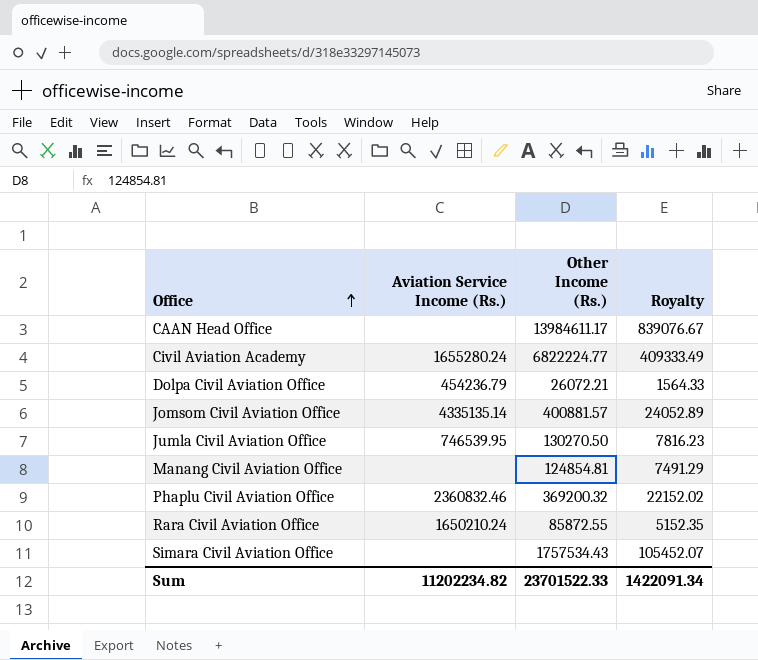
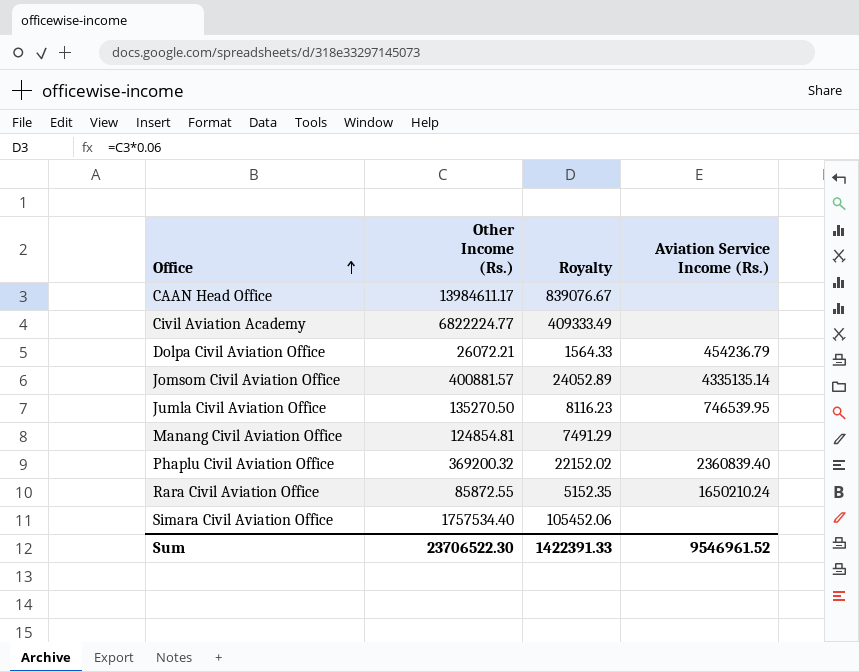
column Aviation Service Income (Rs.) | position: 2 -> 4
Civil Aviation Academy | Aviation Service Income (Rs.): 1655280.24 -> none
Jumla Civil Aviation Office | Other Income (Rs.): 130270.50 -> 135270.50
Jumla Civil Aviation Office | Royalty: 7816.23 -> 8116.23
Phaplu Civil Aviation Office | Aviation Service Income (Rs.): 2360832.46 -> 2360839.40
Simara Civil Aviation Office | Other Income (Rs.): 1757534.43 -> 1757534.40
Simara Civil Aviation Office | Royalty: 105452.07 -> 105452.06
Sum | Other Income (Rs.): 23701522.33 -> 23706522.30
Sum | Royalty: 1422091.34 -> 1422391.33
Sum | Aviation Service Income (Rs.): 11202234.82 -> 9546961.52

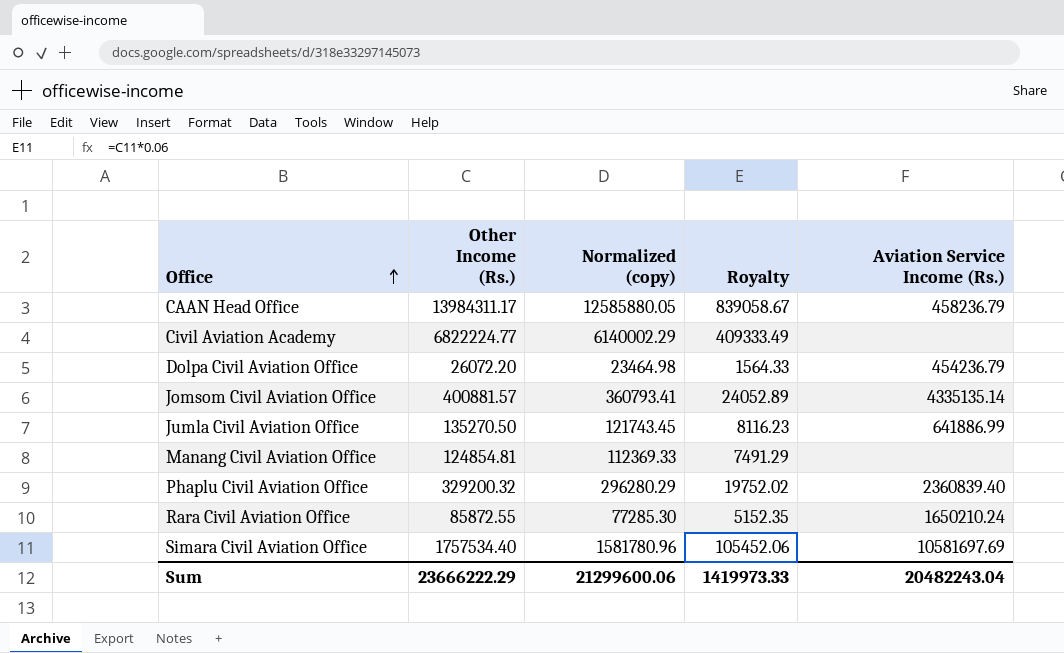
column Normalized (copy) | formula: none -> [Other Income (Rs.)] * 0.9
CAAN Head Office | Other Income (Rs.): 13984611.17 -> 13984311.17
CAAN Head Office | Royalty: 839076.67 -> 839058.67
CAAN Head Office | Aviation Service Income (Rs.): none -> 458236.79
Dolpa Civil Aviation Office | Other Income (Rs.): 26072.21 -> 26072.20
Jumla Civil Aviation Office | Aviation Service Income (Rs.): 746539.95 -> 641886.99
Phaplu Civil Aviation Office | Other Income (Rs.): 369200.32 -> 329200.32
Phaplu Civil Aviation Office | Royalty: 22152.02 -> 19752.02
Simara Civil Aviation Office | Aviation Service Income (Rs.): none -> 10581697.69
Sum | Other Income (Rs.): 23706522.30 -> 23666222.29
Sum | Royalty: 1422391.33 -> 1419973.33
Sum | Aviation Service Income (Rs.): 9546961.52 -> 20482243.04

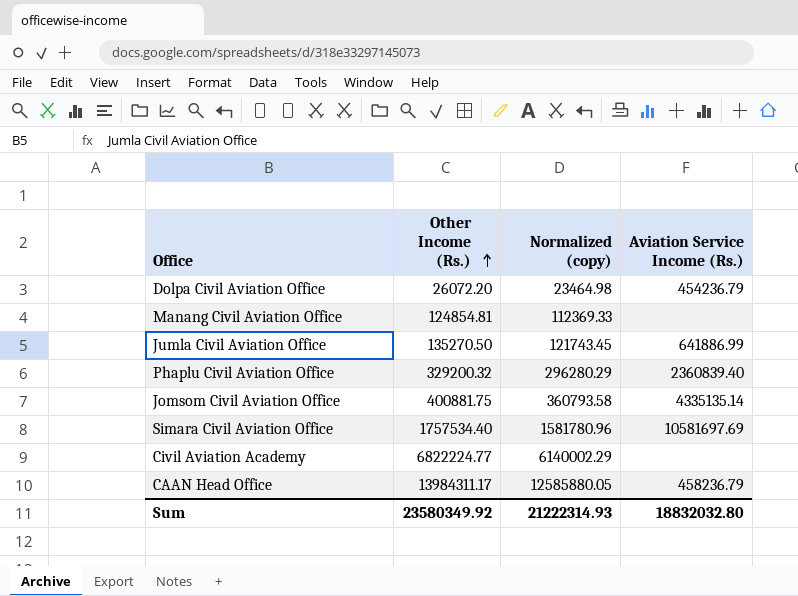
row order: Office ascending -> Other Income (Rs.) ascending
column Royalty | formula: [Other Income (Rs.)] * 0.06 -> none
row Rara Civil Aviation Office: 85872.55 | 77285.30 | 5152.35 | 1650210.24 -> none
Jomsom Civil Aviation Office | Other Income (Rs.): 400881.57 -> 400881.75
Jomsom Civil Aviation Office | Normalized (copy): 360793.41 -> 360793.58
Sum | Other Income (Rs.): 23666222.29 -> 23580349.92
Sum | Normalized (copy): 21299600.06 -> 21222314.93
Sum | Aviation Service Income (Rs.): 20482243.04 -> 18832032.80

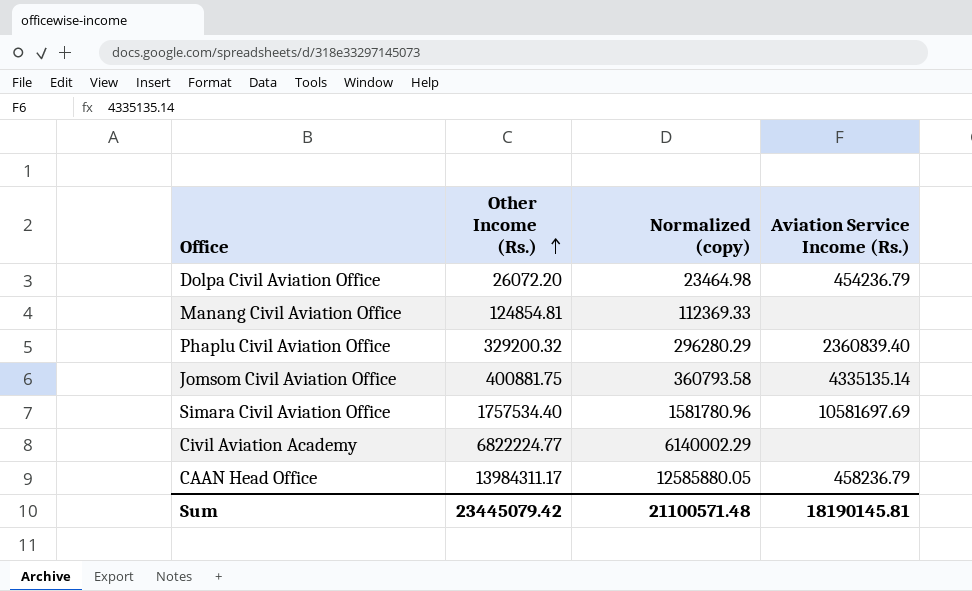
row Jumla Civil Aviation Office: 135270.50 | 121743.45 | 641886.99 -> none
Sum | Other Income (Rs.): 23580349.92 -> 23445079.42
Sum | Normalized (copy): 21222314.93 -> 21100571.48
Sum | Aviation Service Income (Rs.): 18832032.80 -> 18190145.81

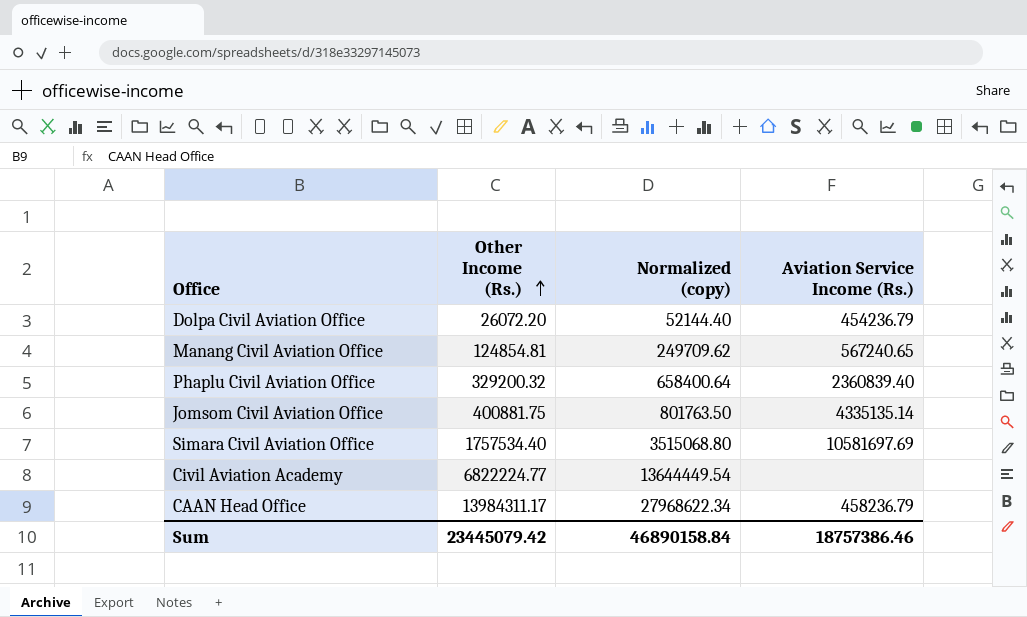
column Normalized (copy) | formula: [Other Income (Rs.)] * 0.9 -> [Other Income (Rs.)] * 2
Manang Civil Aviation Office | Aviation Service Income (Rs.): none -> 567240.65
Sum | Normalized (copy): 21100571.48 -> 46890158.84
Sum | Aviation Service Income (Rs.): 18190145.81 -> 18757386.46

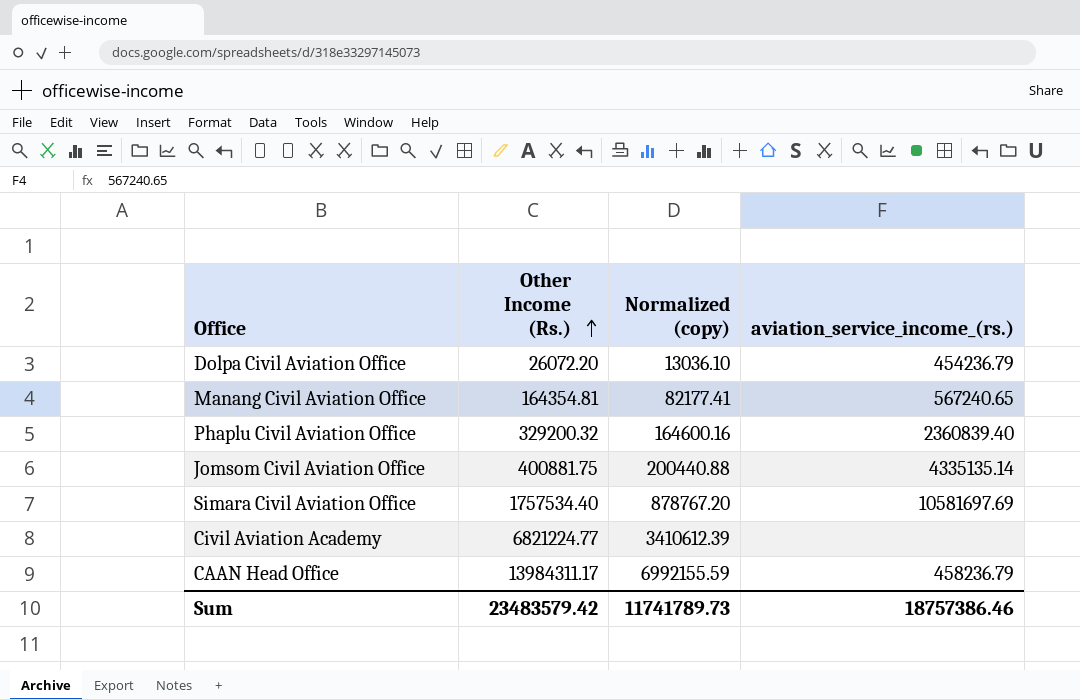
column Normalized (copy) | formula: [Other Income (Rs.)] * 2 -> [Other Income (Rs.)] * 0.5
column name: Aviation Service Income (Rs.) -> aviation_service_income_(rs.)
Manang Civil Aviation Office | Other Income (Rs.): 124854.81 -> 164354.81
Civil Aviation Academy | Other Income (Rs.): 6822224.77 -> 6821224.77
Sum | Other Income (Rs.): 23445079.42 -> 23483579.42
Sum | Normalized (copy): 46890158.84 -> 11741789.73

